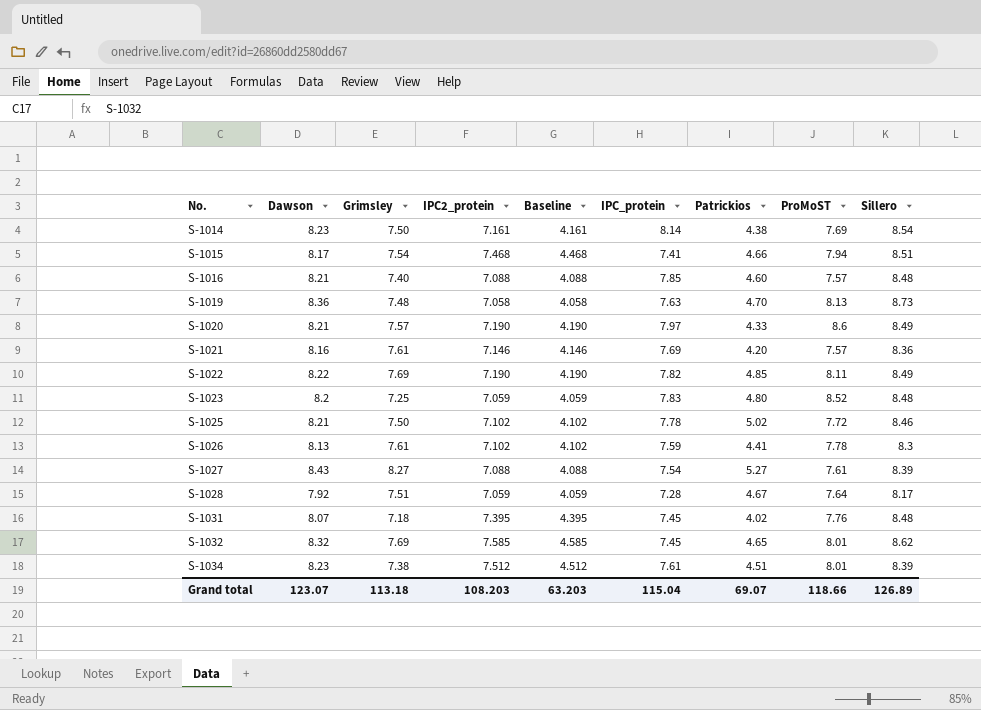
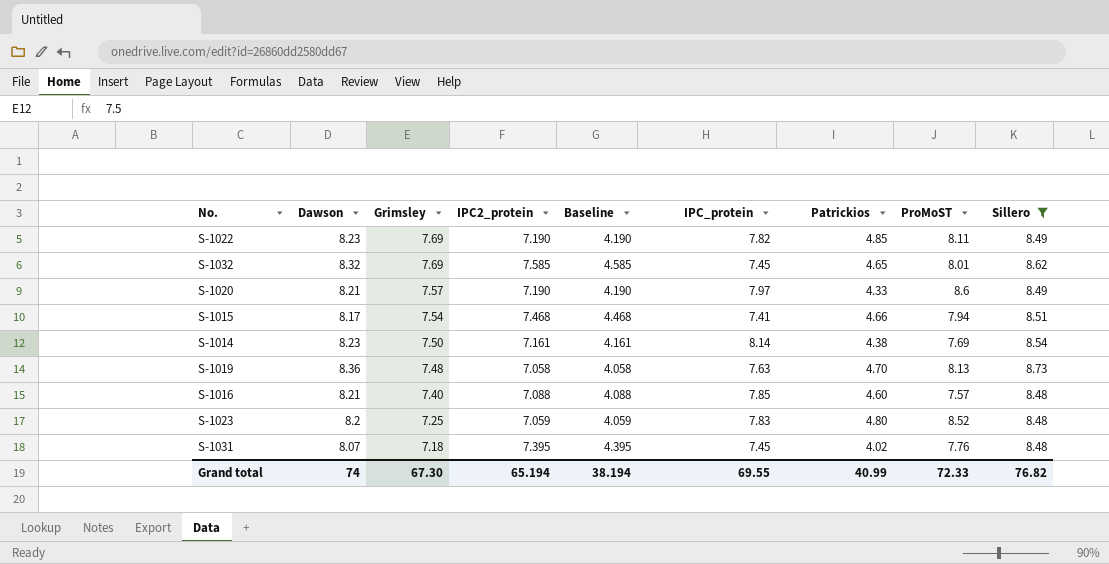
filter: none -> Sillero >= 8.48
row order: No. ascending -> Grimsley descending
S-1022 | Dawson: 8.22 -> 8.23
Grand total | Dawson: 123.07 -> 74
Grand total | Grimsley: 113.18 -> 67.30
Grand total | IPC2_protein: 108.203 -> 65.194
Grand total | Baseline: 63.203 -> 38.194
Grand total | IPC_protein: 115.04 -> 69.55
Grand total | Patrickios: 69.07 -> 40.99
Grand total | ProMoST: 118.66 -> 72.33
Grand total | Sillero: 126.89 -> 76.82

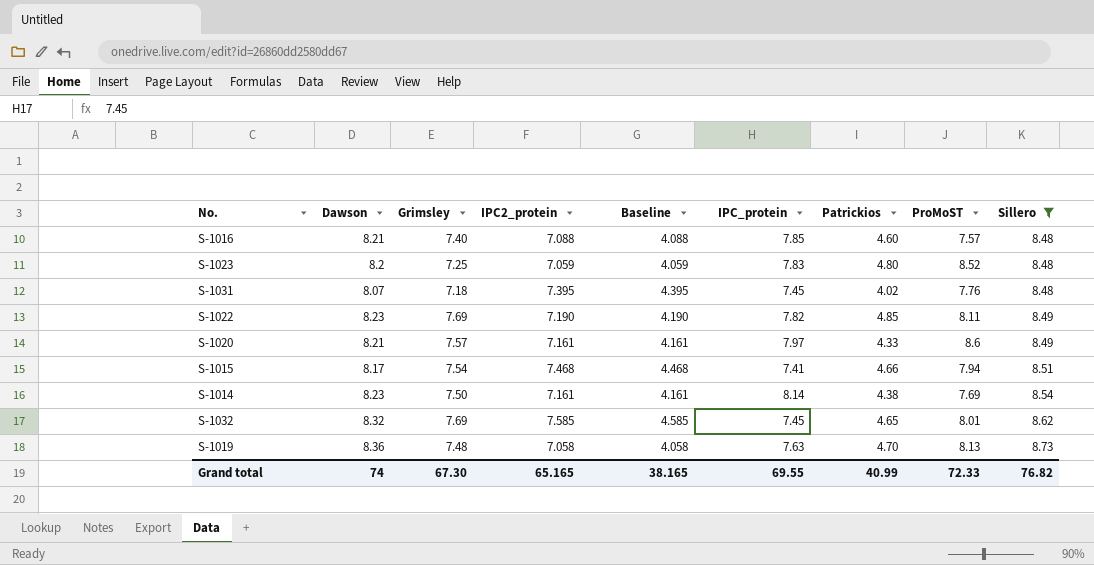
row order: Grimsley descending -> Sillero ascending
S-1020 | IPC2_protein: 7.190 -> 7.161
S-1020 | Baseline: 4.190 -> 4.161
Grand total | IPC2_protein: 65.194 -> 65.165
Grand total | Baseline: 38.194 -> 38.165

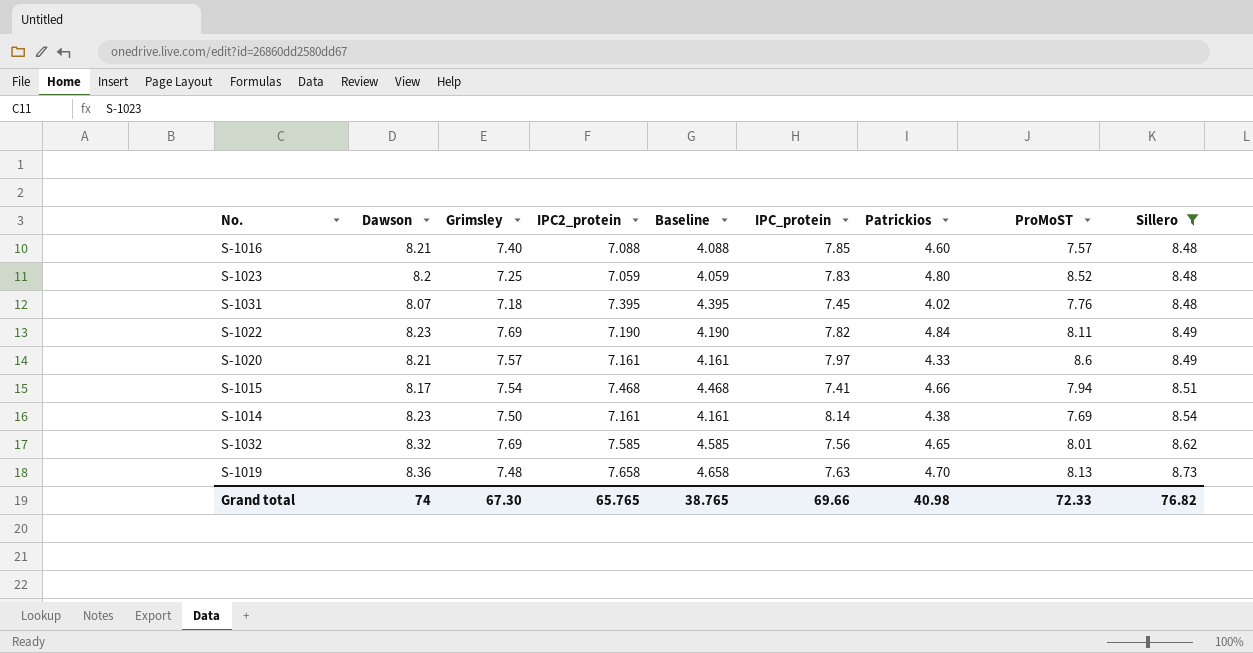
S-1022 | Patrickios: 4.85 -> 4.84
S-1032 | IPC_protein: 7.45 -> 7.56
S-1019 | IPC2_protein: 7.058 -> 7.658
S-1019 | Baseline: 4.058 -> 4.658
Grand total | IPC2_protein: 65.165 -> 65.765
Grand total | Baseline: 38.165 -> 38.765
Grand total | IPC_protein: 69.55 -> 69.66
Grand total | Patrickios: 40.99 -> 40.98

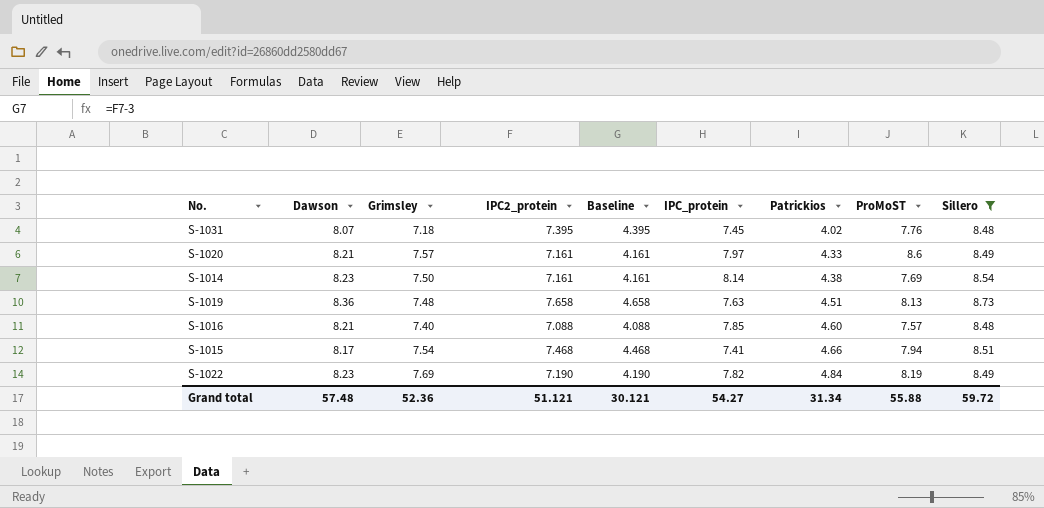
row order: Sillero ascending -> Patrickios ascending
row S-1023: 8.2 | 7.25 | 7.059 | 4.059 | 7.83 | 4.80 | 8.52 | 8.48 -> none
row S-1032: 8.32 | 7.69 | 7.585 | 4.585 | 7.56 | 4.65 | 8.01 | 8.62 -> none
S-1019 | Patrickios: 4.70 -> 4.51
S-1022 | ProMoST: 8.11 -> 8.19
Grand total | Dawson: 74 -> 57.48
Grand total | Grimsley: 67.30 -> 52.36
Grand total | IPC2_protein: 65.765 -> 51.121
Grand total | Baseline: 38.765 -> 30.121
Grand total | IPC_protein: 69.66 -> 54.27
Grand total | Patrickios: 40.98 -> 31.34
Grand total | ProMoST: 72.33 -> 55.88
Grand total | Sillero: 76.82 -> 59.72

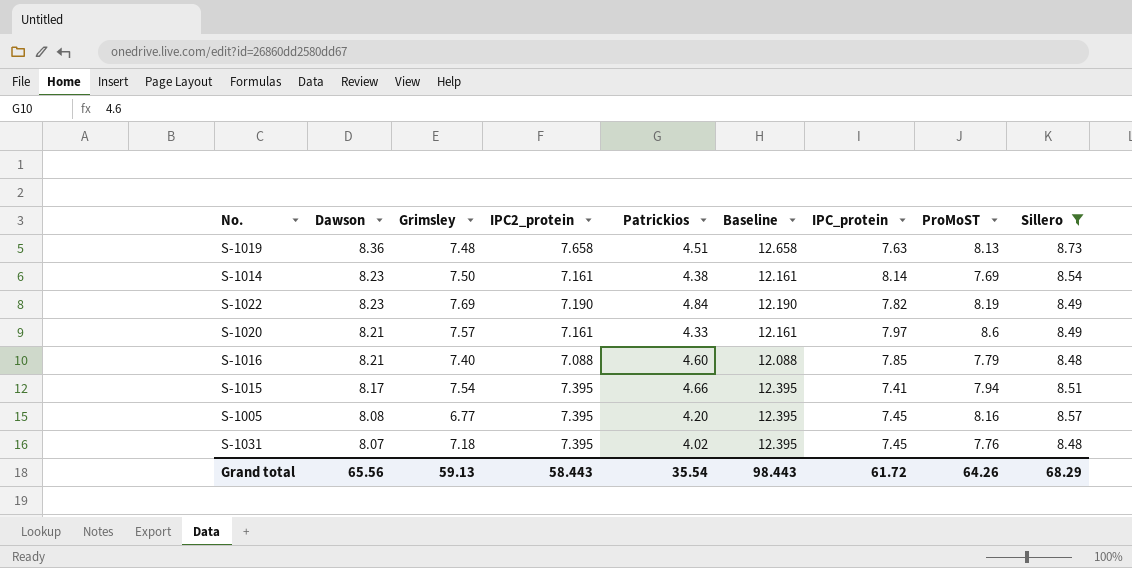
row order: Patrickios ascending -> Dawson descending
column Patrickios | position: 7 -> 5
column Baseline | formula: [IPC2_protein] - 3 -> [IPC2_protein] + 5
S-1016 | ProMoST: 7.57 -> 7.79
S-1015 | IPC2_protein: 7.468 -> 7.395
row S-1005: none -> 8.08 | 6.77 | 7.395 | 4.20 | 12.395 | 7.45 | 8.16 | 8.57
Grand total | Dawson: 57.48 -> 65.56
Grand total | Grimsley: 52.36 -> 59.13
Grand total | IPC2_protein: 51.121 -> 58.443
Grand total | Patrickios: 31.34 -> 35.54
Grand total | Baseline: 30.121 -> 98.443
Grand total | IPC_protein: 54.27 -> 61.72
Grand total | ProMoST: 55.88 -> 64.26
Grand total | Sillero: 59.72 -> 68.29

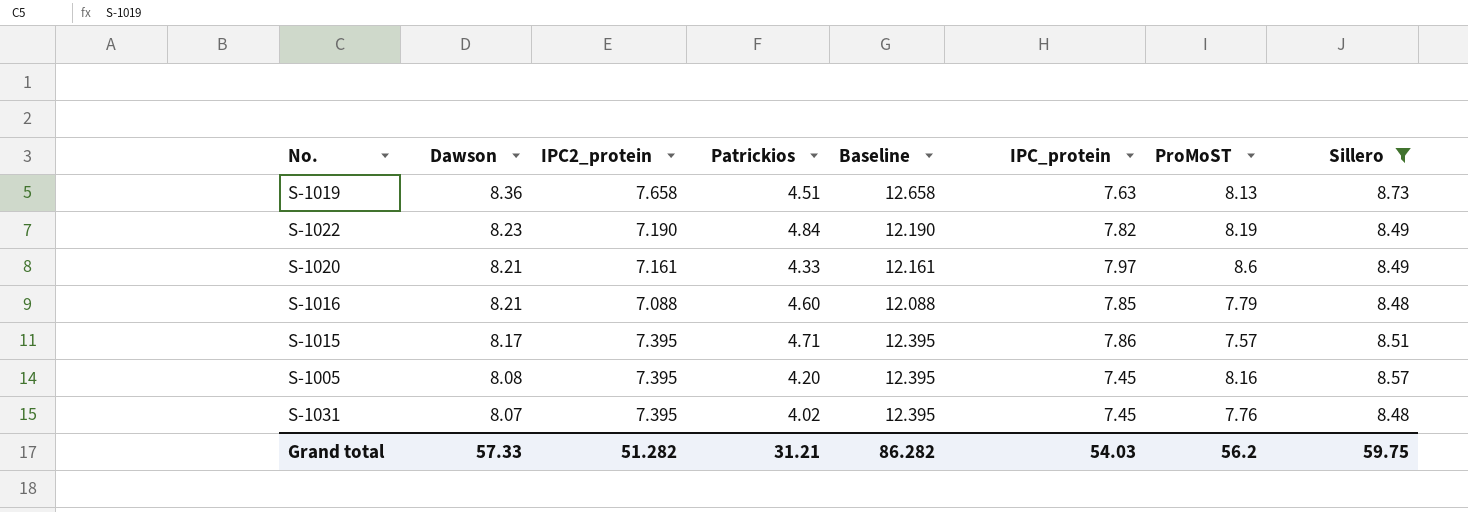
column Grimsley | position: 3 -> none
row S-1014: 8.23 | 7.50 | 7.161 | 4.38 | 12.161 | 8.14 | 7.69 | 8.54 -> none
S-1015 | Patrickios: 4.66 -> 4.71
S-1015 | IPC_protein: 7.41 -> 7.86
S-1015 | ProMoST: 7.94 -> 7.57
Grand total | Dawson: 65.56 -> 57.33
Grand total | IPC2_protein: 58.443 -> 51.282
Grand total | Patrickios: 35.54 -> 31.21
Grand total | Baseline: 98.443 -> 86.282
Grand total | IPC_protein: 61.72 -> 54.03
Grand total | ProMoST: 64.26 -> 56.2
Grand total | Sillero: 68.29 -> 59.75

